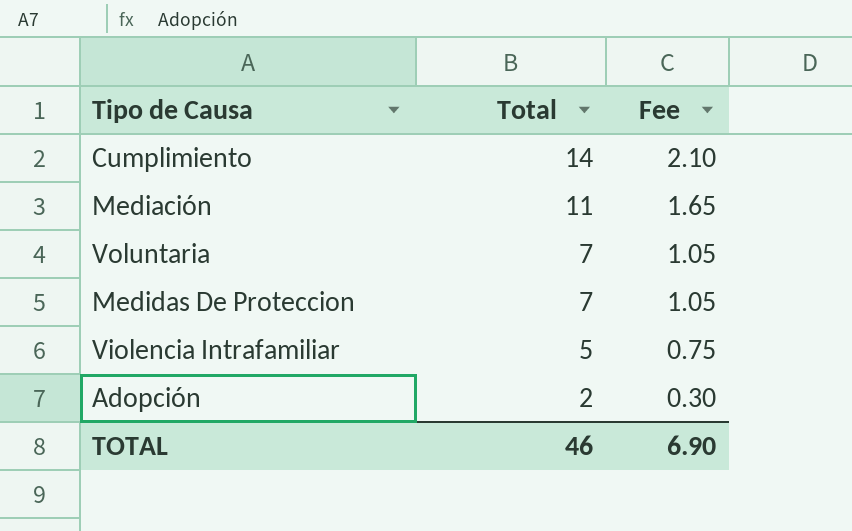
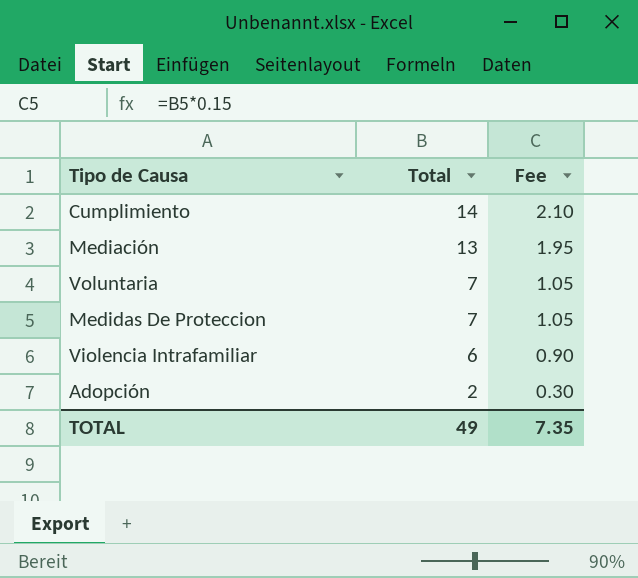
Mediación | Total: 11 -> 13
Mediación | Fee: 1.65 -> 1.95
Violencia Intrafamiliar | Total: 5 -> 6
Violencia Intrafamiliar | Fee: 0.75 -> 0.90
TOTAL | Total: 46 -> 49
TOTAL | Fee: 6.90 -> 7.35

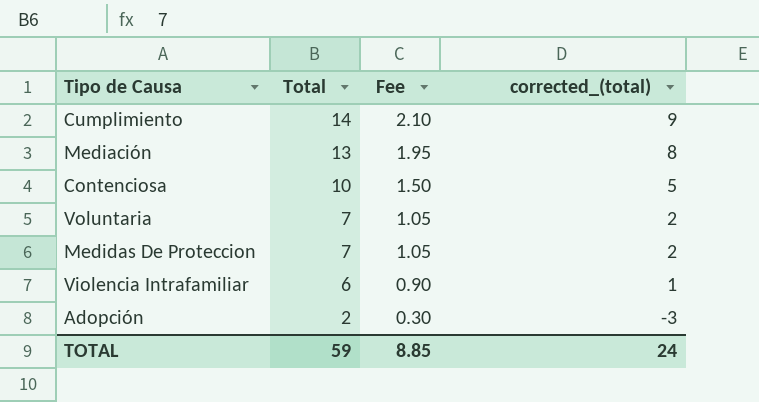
column corrected_(total) | formula: none -> [Total] - 5
row Contenciosa: none -> 10 | 1.50 | 5
TOTAL | Total: 49 -> 59
TOTAL | Fee: 7.35 -> 8.85

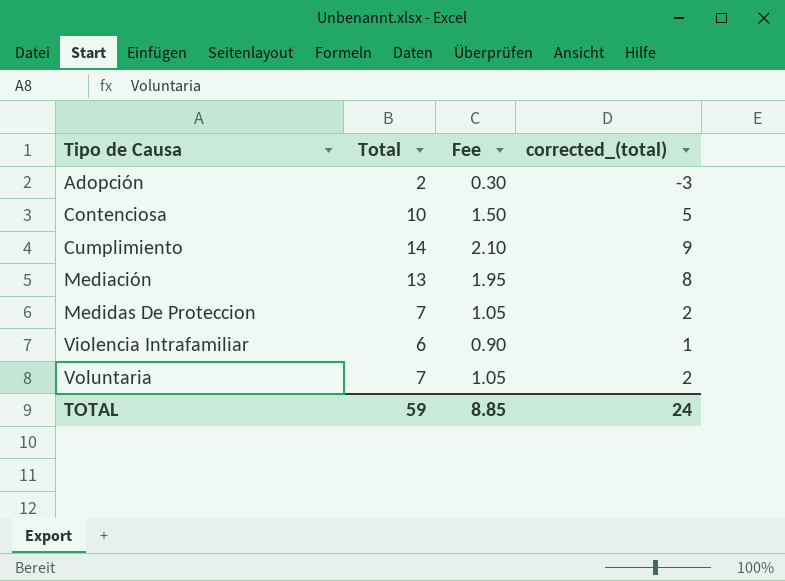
row order: Total descending -> Tipo de Causa ascending

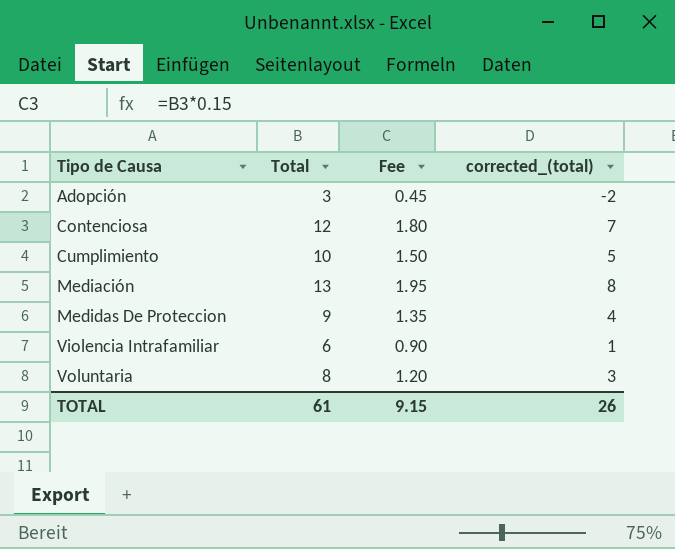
Adopción | Total: 2 -> 3
Adopción | Fee: 0.30 -> 0.45
Adopción | corrected_(total): -3 -> -2
Contenciosa | Total: 10 -> 12
Contenciosa | Fee: 1.50 -> 1.80
Contenciosa | corrected_(total): 5 -> 7
Cumplimiento | Total: 14 -> 10
Cumplimiento | Fee: 2.10 -> 1.50
Cumplimiento | corrected_(total): 9 -> 5
Medidas De Proteccion | Total: 7 -> 9
Medidas De Proteccion | Fee: 1.05 -> 1.35
Medidas De Proteccion | corrected_(total): 2 -> 4
Voluntaria | Total: 7 -> 8
Voluntaria | Fee: 1.05 -> 1.20
Voluntaria | corrected_(total): 2 -> 3
TOTAL | Total: 59 -> 61
TOTAL | Fee: 8.85 -> 9.15
TOTAL | corrected_(total): 24 -> 26

